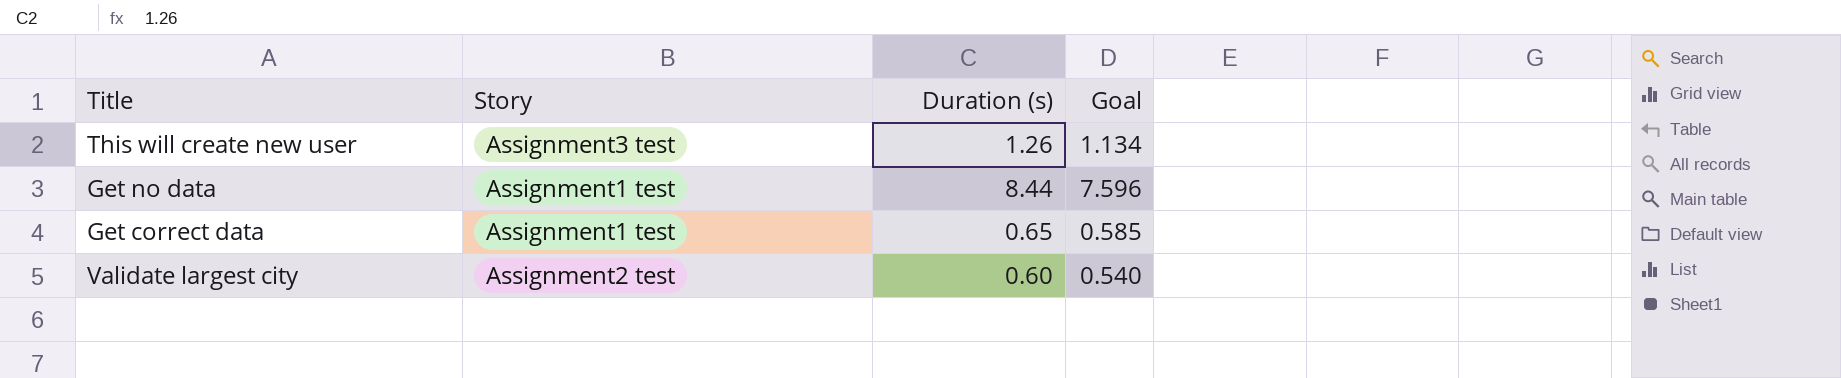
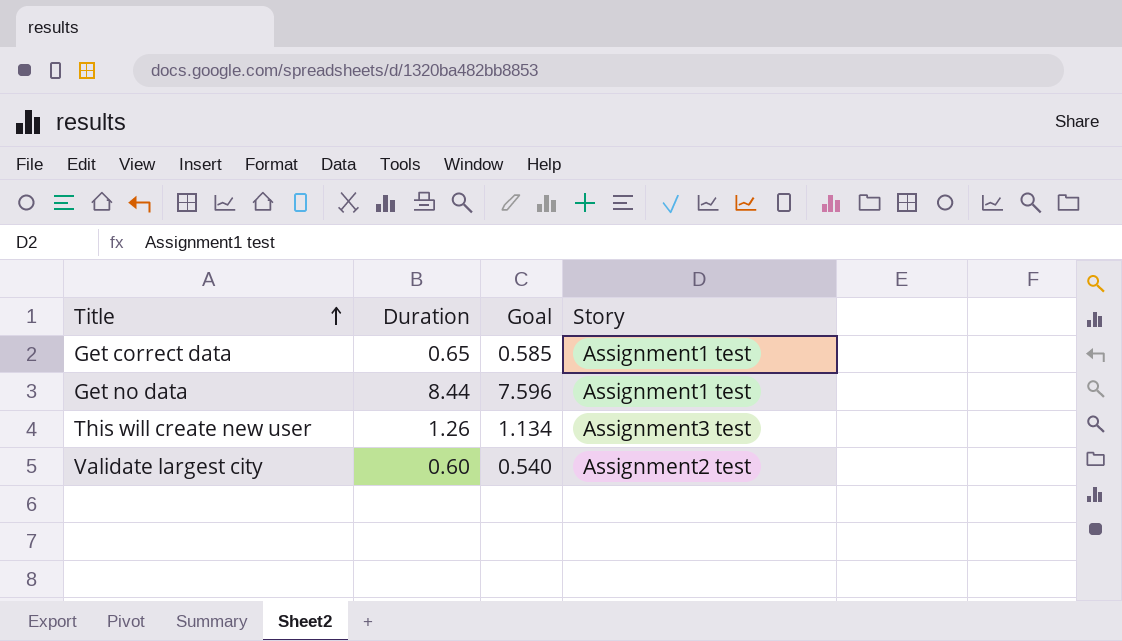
row order: none -> Title ascending
column name: Duration (s) -> Duration
column Story | position: 2 -> 4

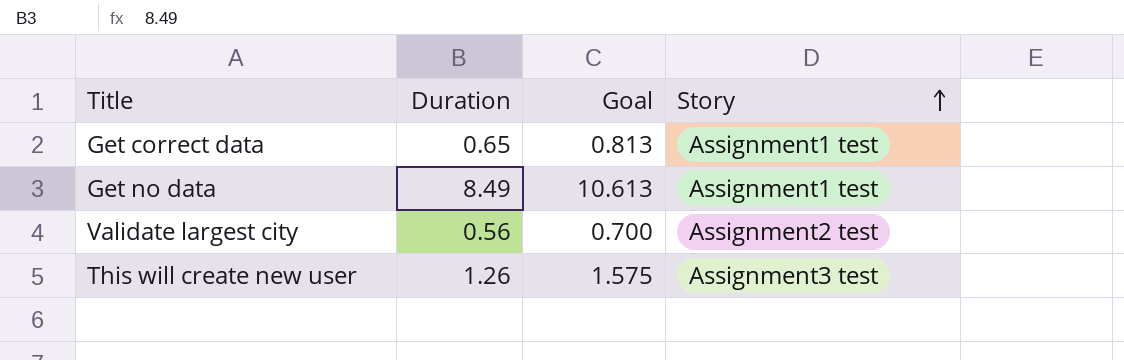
row order: Title ascending -> Story ascending
column Goal | formula: [Duration] * 0.9 -> [Duration] * 1.25
Get no data | Duration: 8.44 -> 8.49
Validate largest city | Duration: 0.60 -> 0.56

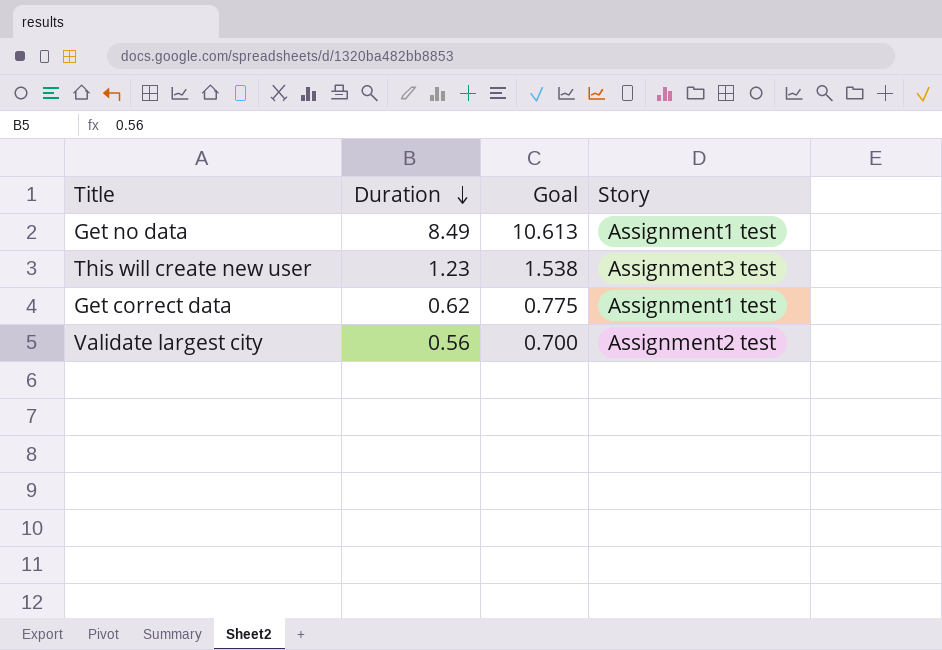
row order: Story ascending -> Duration descending
This will create new user | Duration: 1.26 -> 1.23
This will create new user | Goal: 1.575 -> 1.538
Get correct data | Duration: 0.65 -> 0.62
Get correct data | Goal: 0.813 -> 0.775

